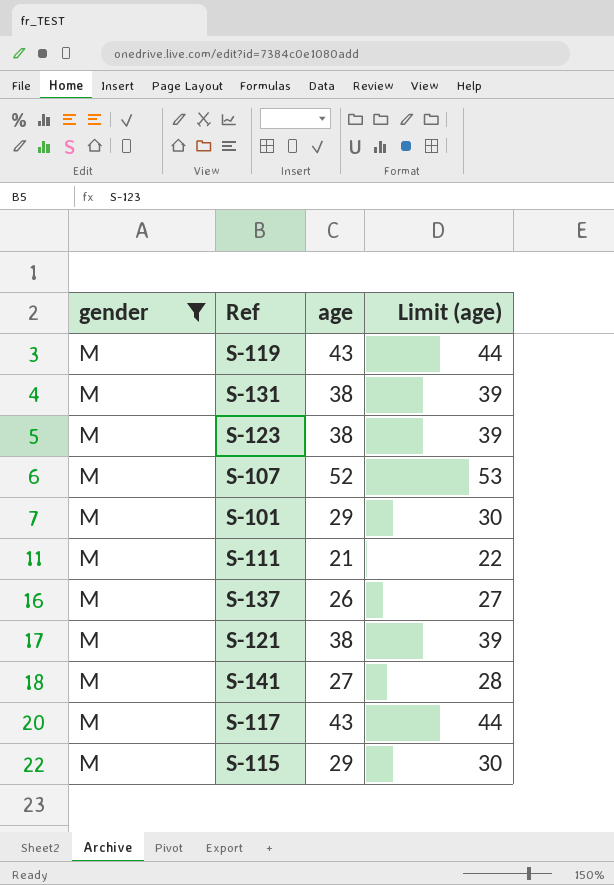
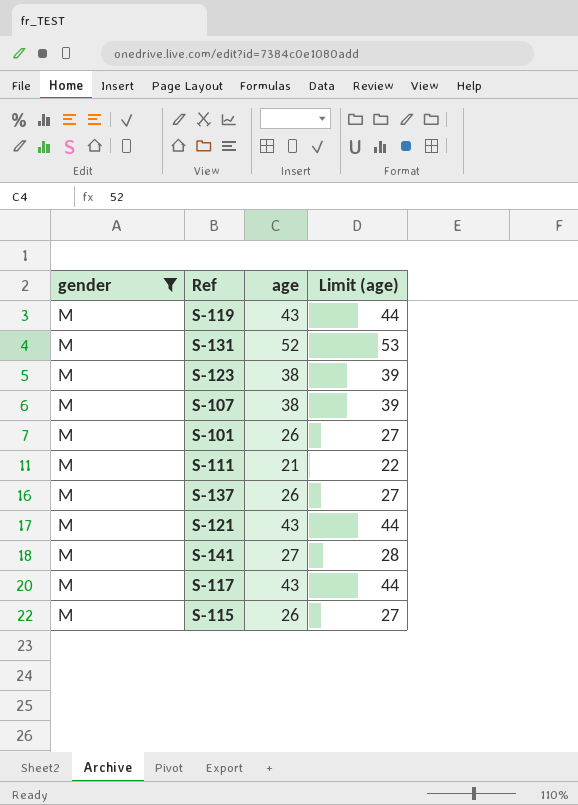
S-131 | age: 38 -> 52
S-131 | Limit (age): 39 -> 53
S-107 | age: 52 -> 38
S-107 | Limit (age): 53 -> 39
S-101 | age: 29 -> 26
S-101 | Limit (age): 30 -> 27
S-121 | age: 38 -> 43
S-121 | Limit (age): 39 -> 44
S-115 | age: 29 -> 26
S-115 | Limit (age): 30 -> 27

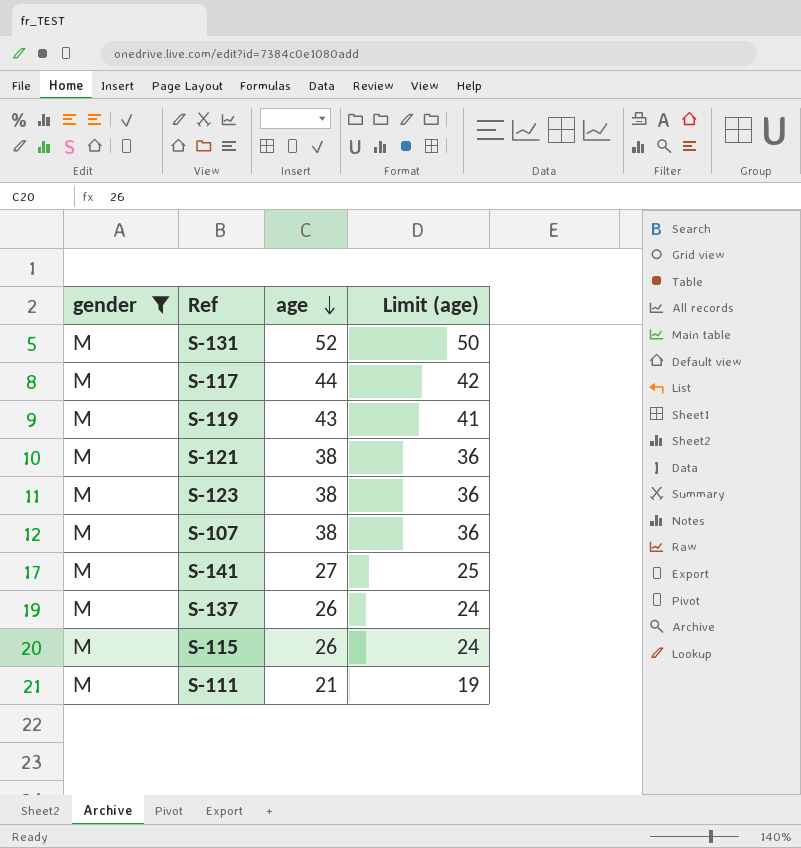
row order: none -> age descending
column Limit (age) | formula: [age] + 1 -> [age] - 2
row S-101: M | 26 | 27 -> none
S-117 | age: 43 -> 44
S-121 | age: 43 -> 38

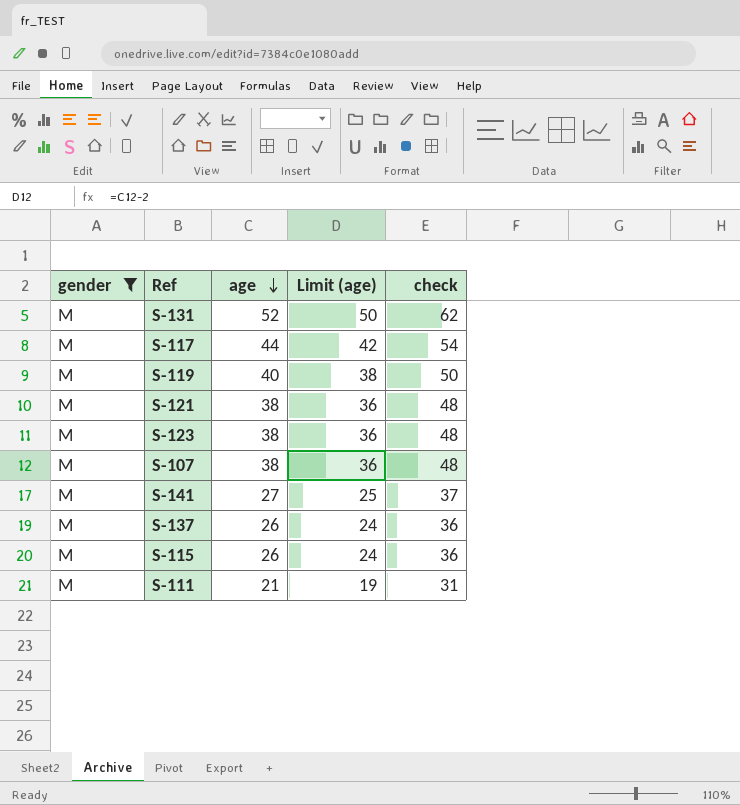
column check | formula: none -> [age] + 10
S-119 | age: 43 -> 40
S-119 | Limit (age): 41 -> 38

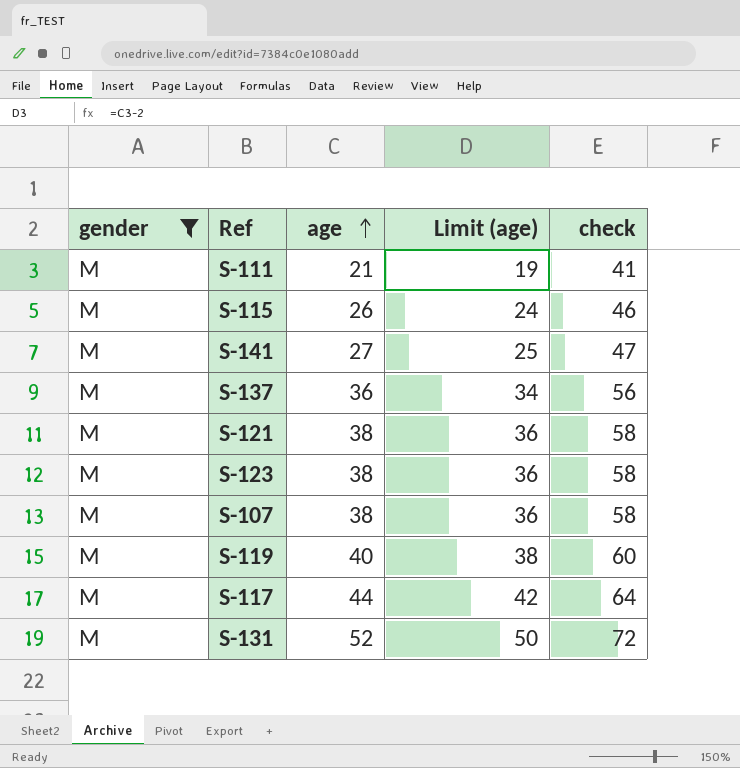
row order: age descending -> age ascending
column check | formula: [age] + 10 -> [age] + 20
S-137 | age: 26 -> 36
S-137 | Limit (age): 24 -> 34

